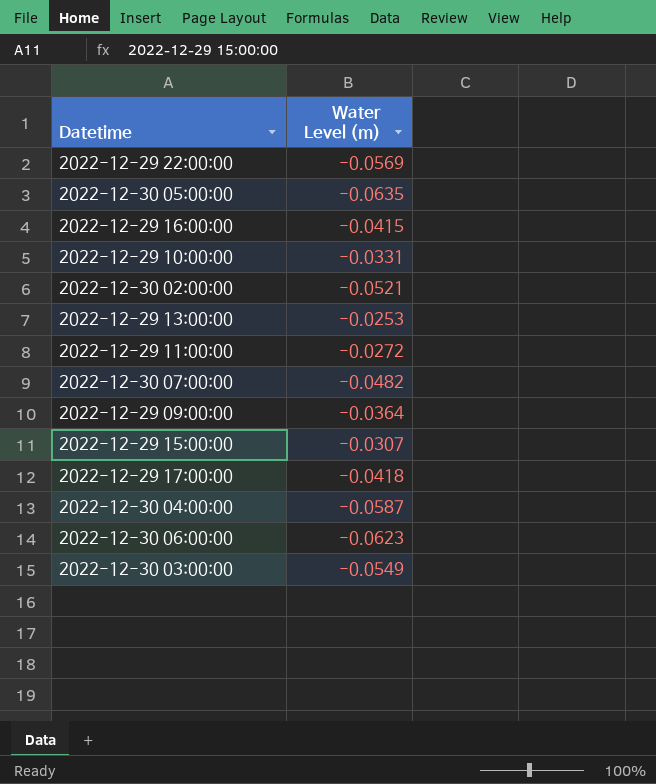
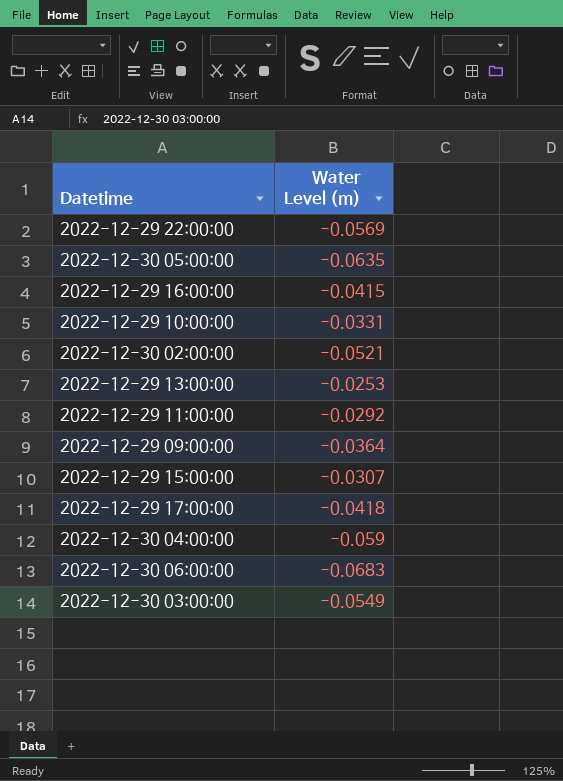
row 2022-12-30 07:00:00: -0.0482 -> none
2022-12-29 11:00:00 | Water Level (m): -0.0272 -> -0.0292
2022-12-30 04:00:00 | Water Level (m): -0.0587 -> -0.059
2022-12-30 06:00:00 | Water Level (m): -0.0623 -> -0.0683

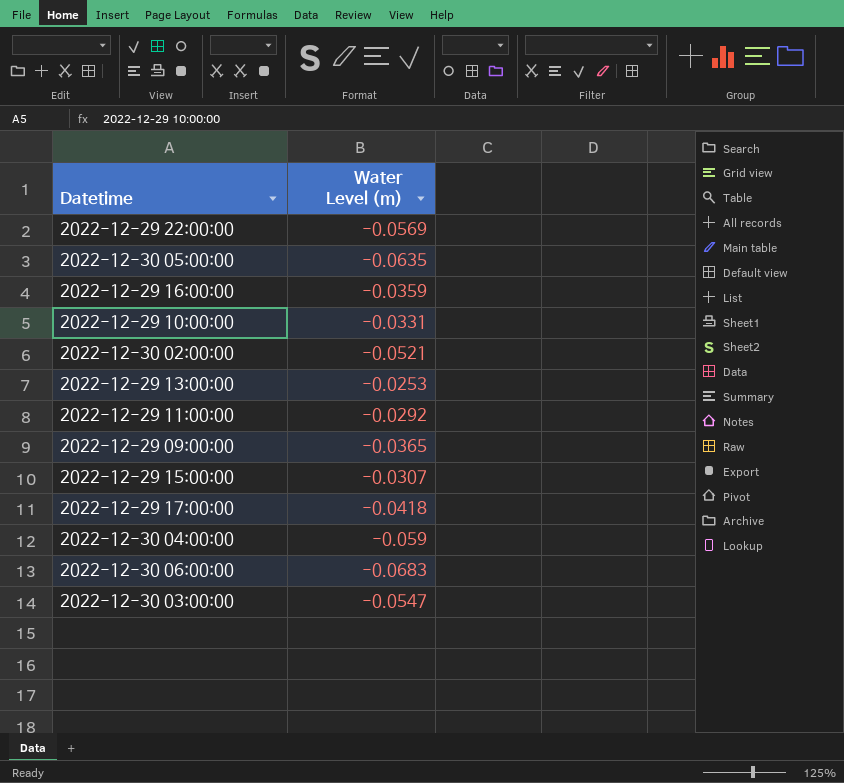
2022-12-29 16:00:00 | Water Level (m): -0.0415 -> -0.0359
2022-12-29 09:00:00 | Water Level (m): -0.0364 -> -0.0365
2022-12-30 03:00:00 | Water Level (m): -0.0549 -> -0.0547

